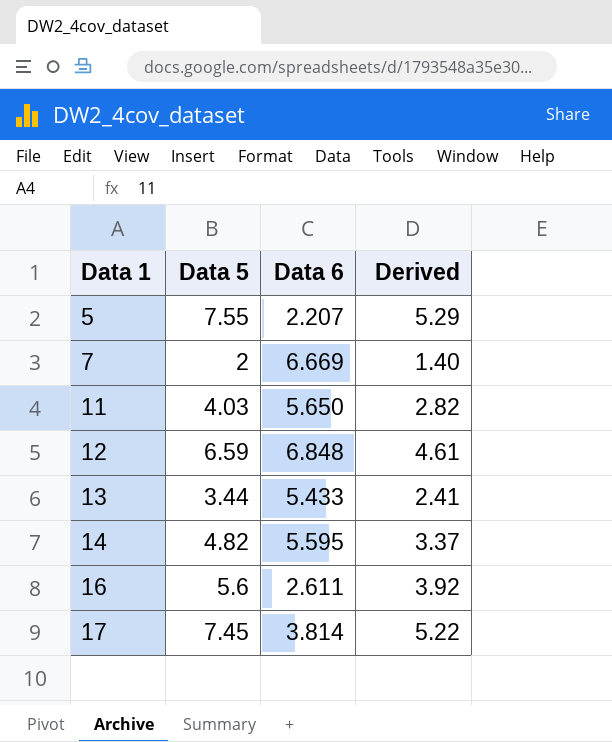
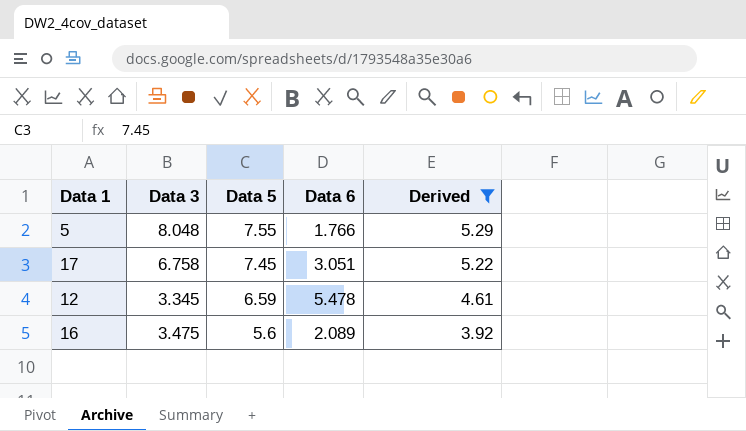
filter: none -> Derived >= 3.92
row order: Data 1 ascending -> Data 5 descending
column Data 3 | position: none -> 2
5 | Data 6: 2.207 -> 1.766
17 | Data 6: 3.814 -> 3.051
12 | Data 6: 6.848 -> 5.478
16 | Data 6: 2.611 -> 2.089

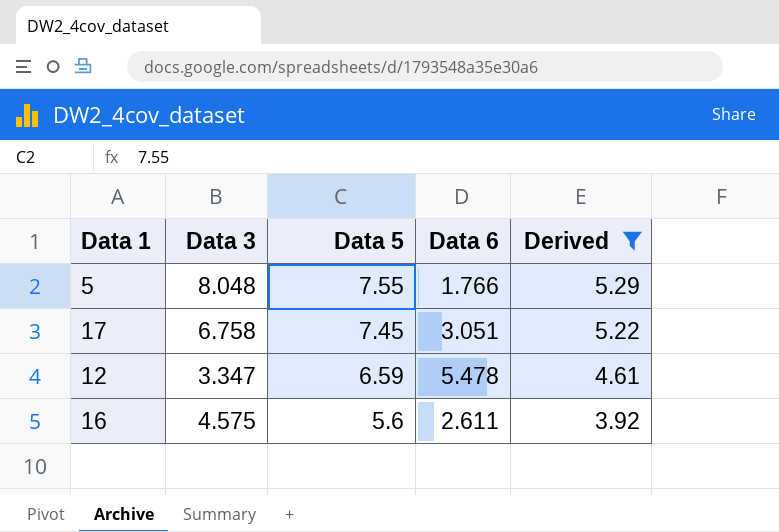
12 | Data 3: 3.345 -> 3.347
16 | Data 3: 3.475 -> 4.575
16 | Data 6: 2.089 -> 2.611

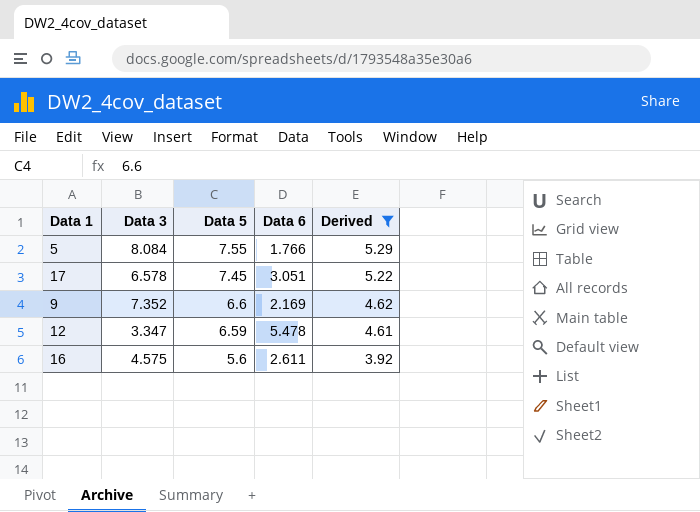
5 | Data 3: 8.048 -> 8.084
17 | Data 3: 6.758 -> 6.578
row 9: none -> 7.352 | 6.6 | 2.169 | 4.62

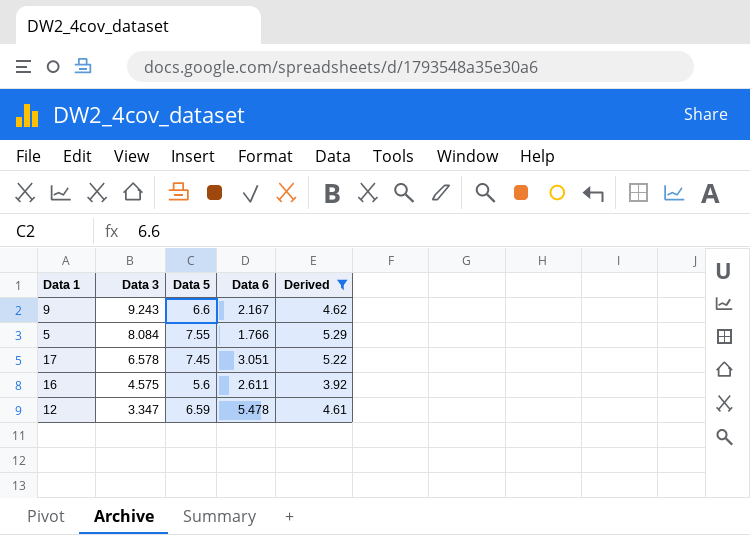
row order: Data 5 descending -> Data 3 descending
9 | Data 3: 7.352 -> 9.243
9 | Data 6: 2.169 -> 2.167

